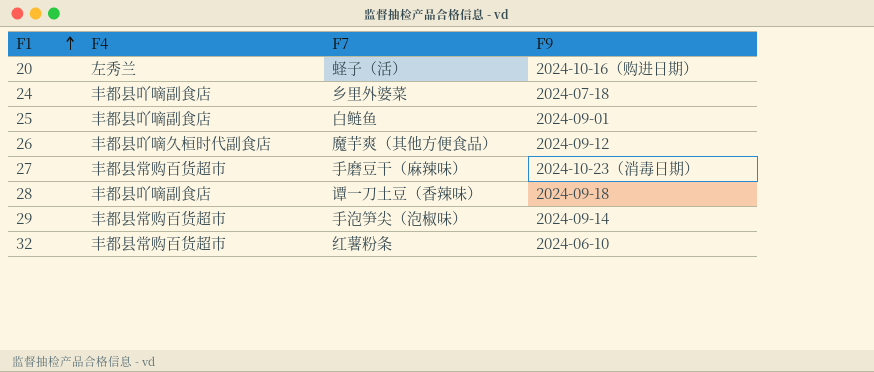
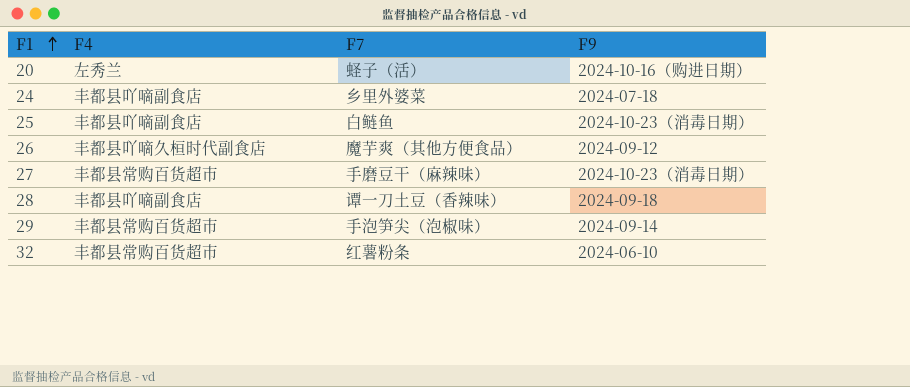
25 | F9: 2024-09-01 -> 2024-10-23（消毒日期）

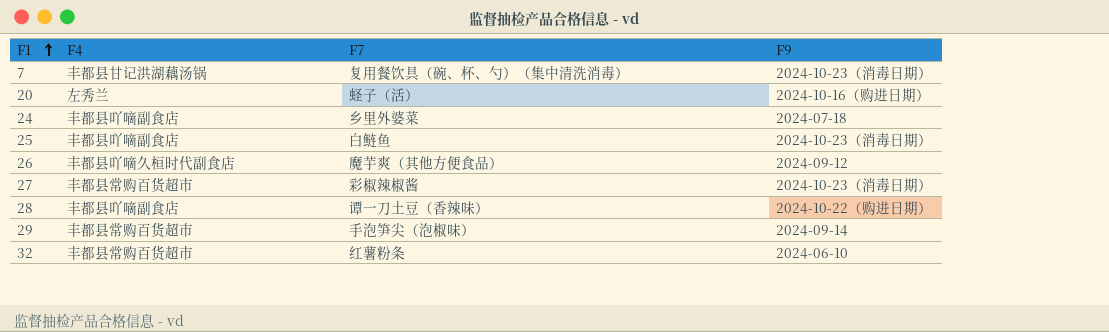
row 7: none -> 丰都县甘记洪湖藕汤锅 | 复用餐饮具（碗、杯、勺）（集中清洗消毒） | 2024-10-23（消毒日期）
27 | F7: 手磨豆干（麻辣味） -> 彩椒辣椒酱
28 | F9: 2024-09-18 -> 2024-10-22（购进日期）

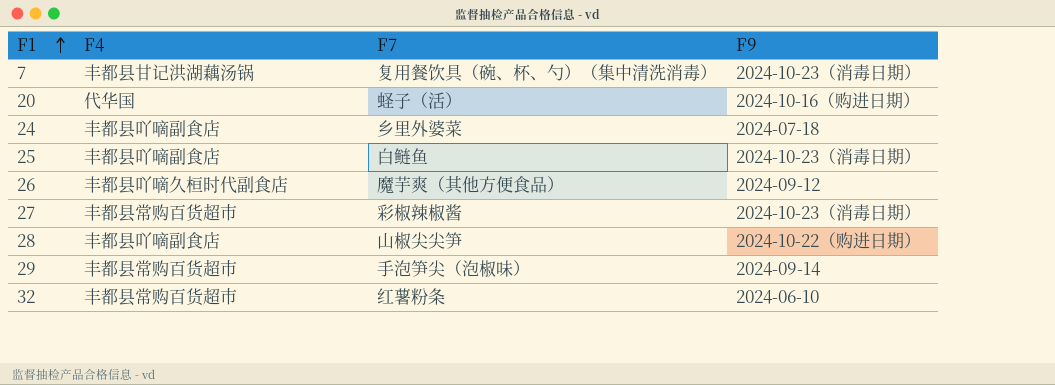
20 | F4: 左秀兰 -> 代华国
28 | F7: 谭一刀土豆（香辣味） -> 山椒尖尖笋

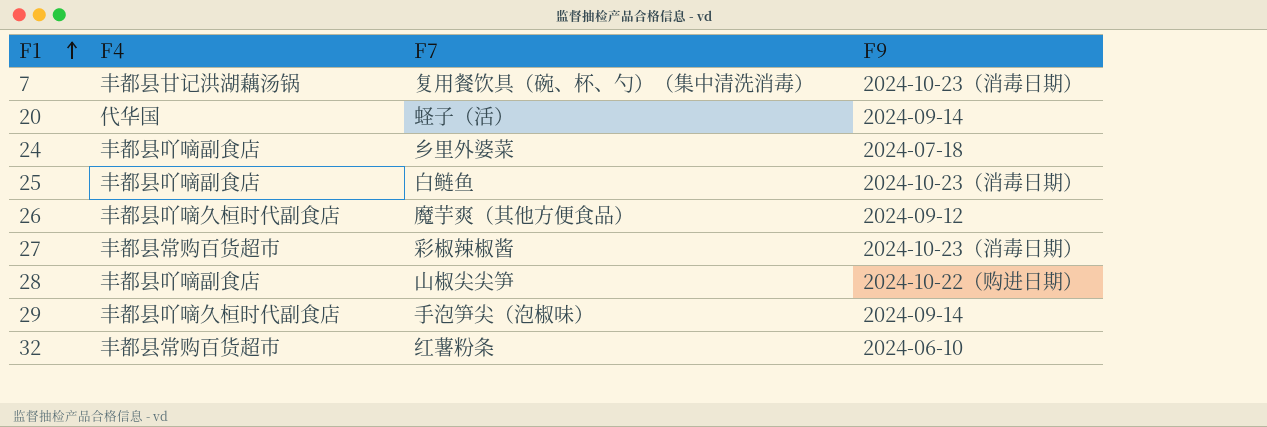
20 | F9: 2024-10-16（购进日期） -> 2024-09-14
29 | F4: 丰都县常购百货超市 -> 丰都县吖嘀久桓时代副食店

